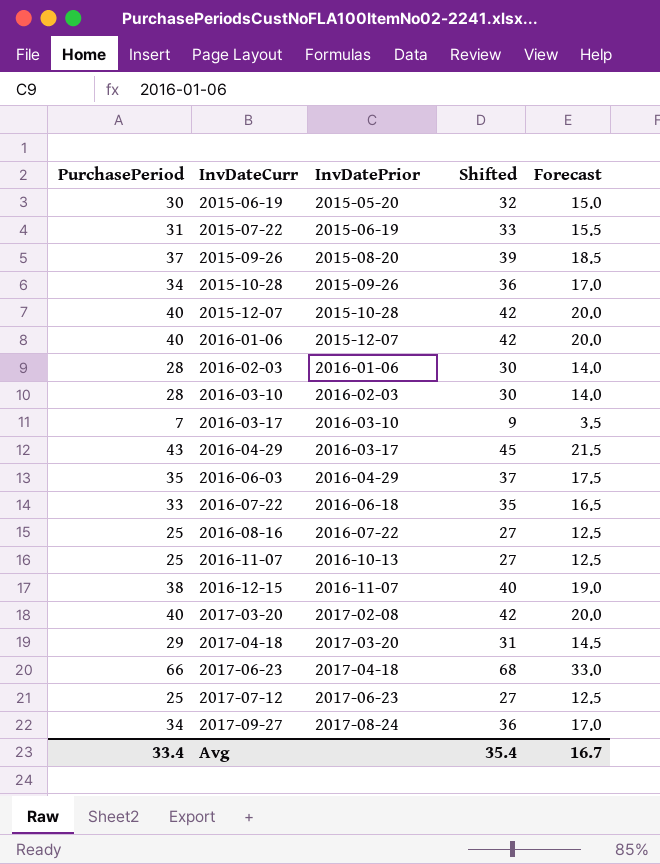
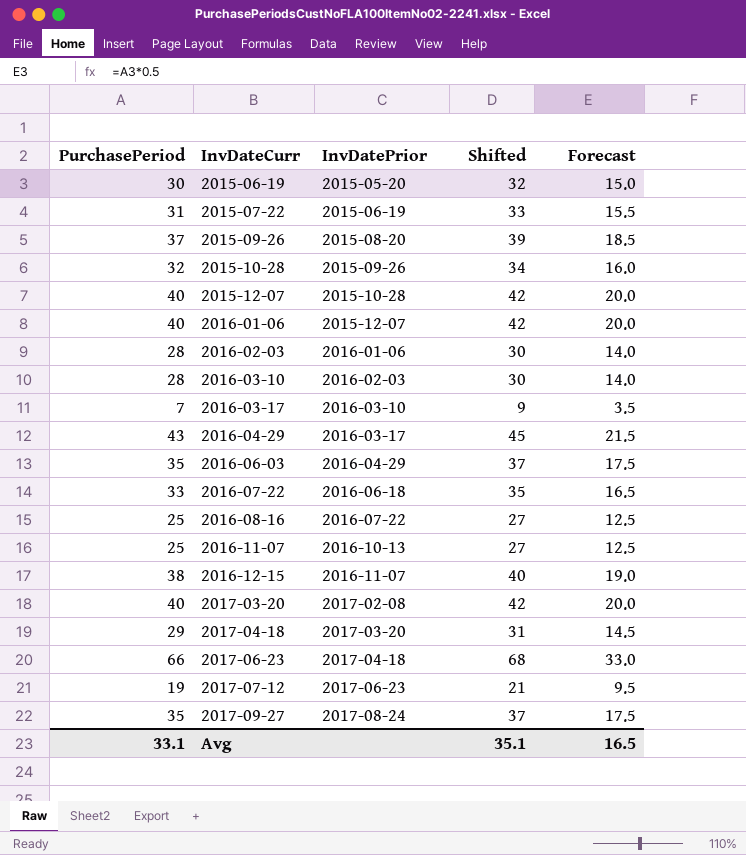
2015-10-28 | PurchasePeriod: 34 -> 32
2015-10-28 | Shifted: 36 -> 34
2015-10-28 | Forecast: 17.0 -> 16.0
2017-07-12 | PurchasePeriod: 25 -> 19
2017-07-12 | Shifted: 27 -> 21
2017-07-12 | Forecast: 12.5 -> 9.5
2017-09-27 | PurchasePeriod: 34 -> 35
2017-09-27 | Shifted: 36 -> 37
2017-09-27 | Forecast: 17.0 -> 17.5
Avg | PurchasePeriod: 33.4 -> 33.1
Avg | Shifted: 35.4 -> 35.1
Avg | Forecast: 16.7 -> 16.5

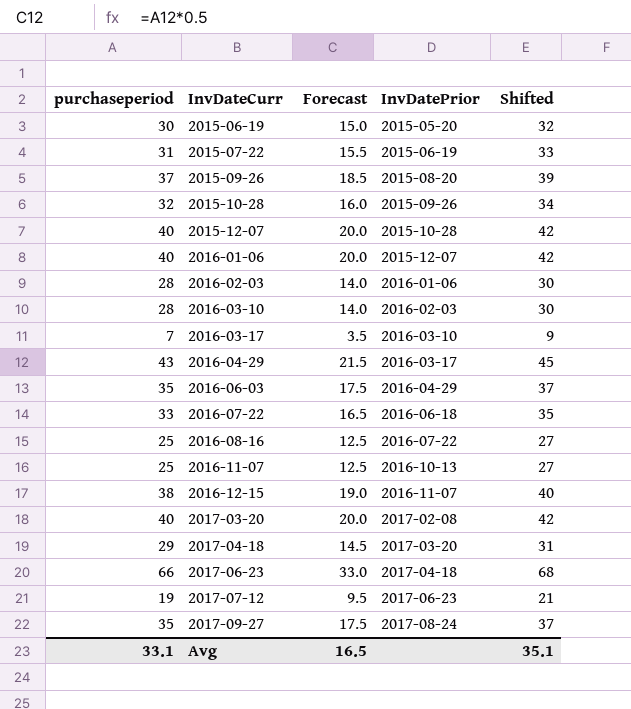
column name: PurchasePeriod -> purchaseperiod
column Forecast | position: 5 -> 3

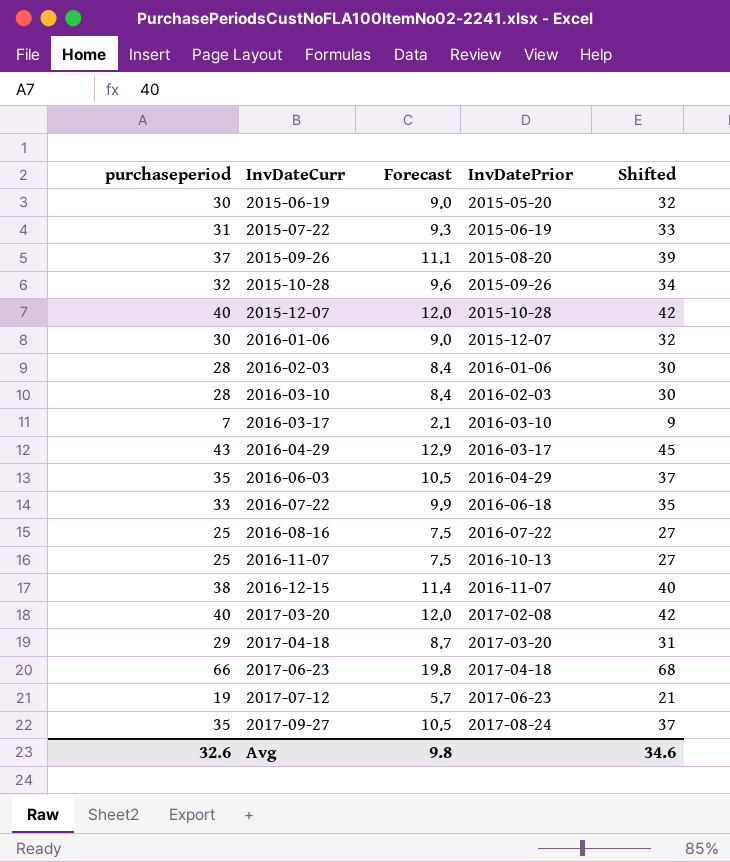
column Forecast | formula: [purchaseperiod] * 0.5 -> [purchaseperiod] * 0.3
2016-01-06 | purchaseperiod: 40 -> 30
2016-01-06 | Shifted: 42 -> 32
Avg | purchaseperiod: 33.1 -> 32.6
Avg | Forecast: 16.5 -> 9.8
Avg | Shifted: 35.1 -> 34.6

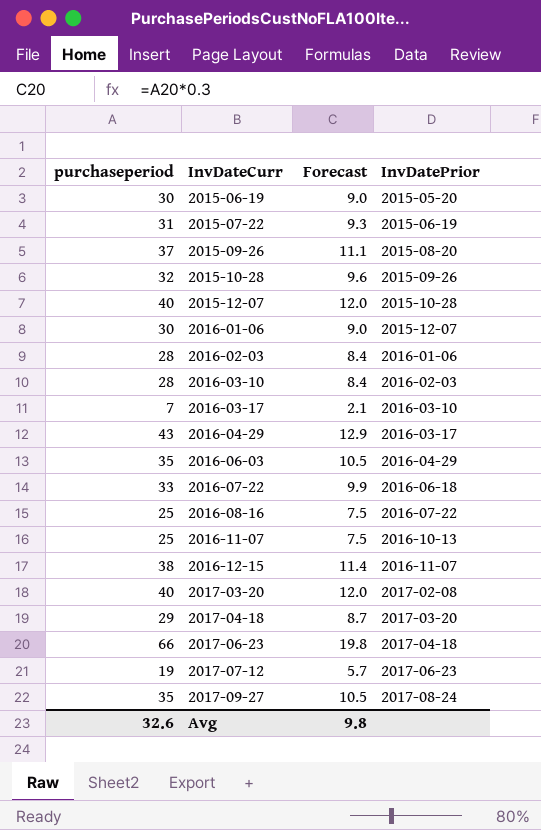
column Shifted | formula: [purchaseperiod] + 2 -> none

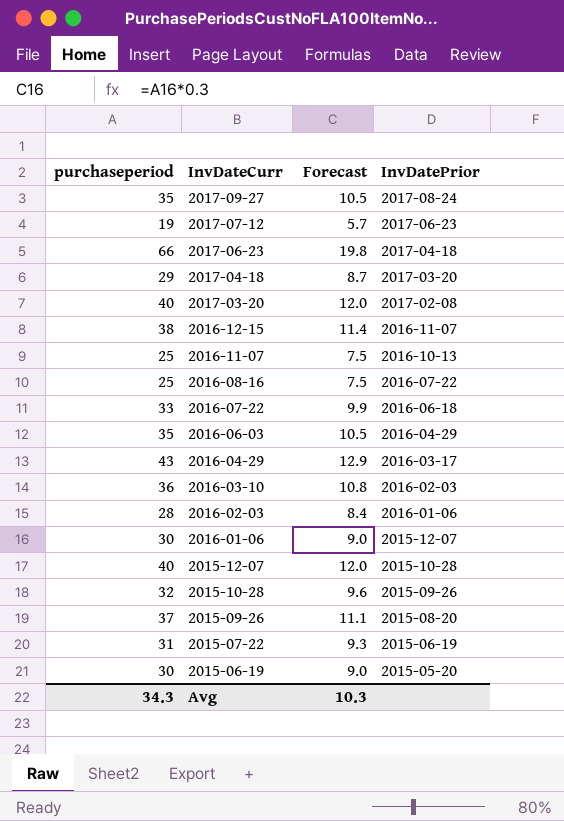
row order: InvDateCurr ascending -> InvDateCurr descending
row 2016-03-17: 7 | 2.1 | 2016-03-10 -> none
2016-03-10 | purchaseperiod: 28 -> 36
2016-03-10 | Forecast: 8.4 -> 10.8
Avg | purchaseperiod: 32.6 -> 34.3
Avg | Forecast: 9.8 -> 10.3

